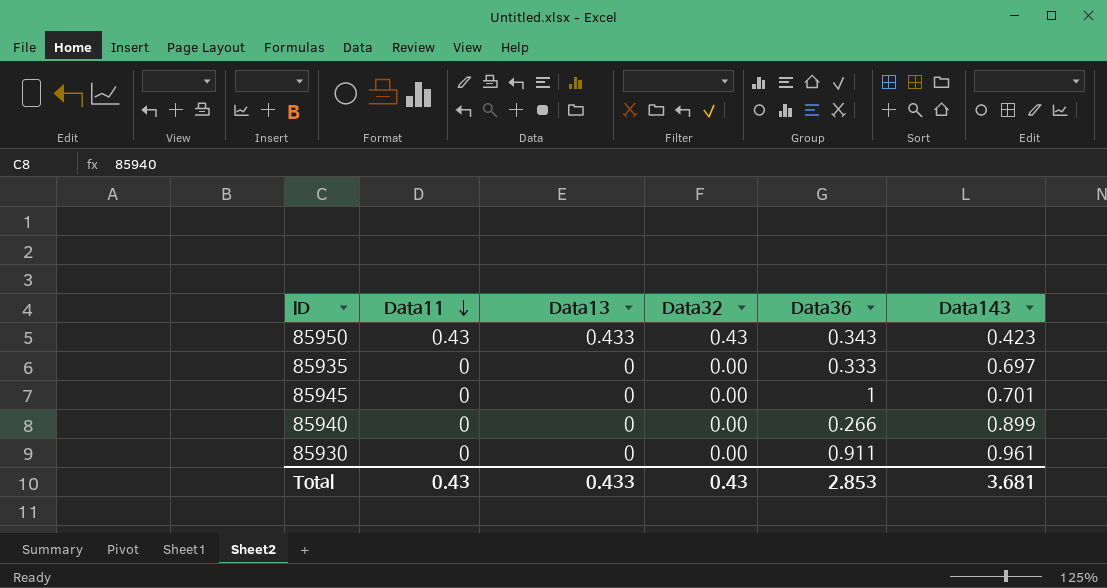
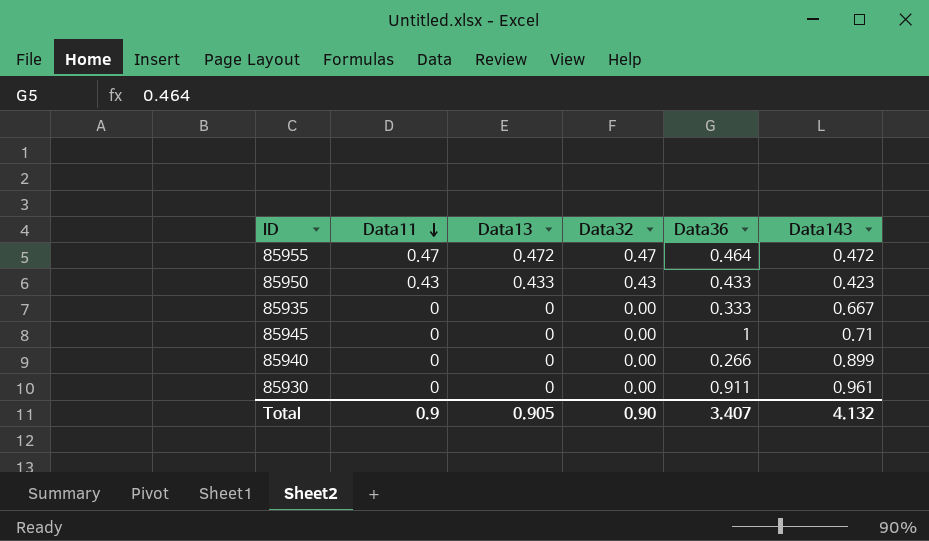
row 85955: none -> 0.47 | 0.472 | 0.47 | 0.464 | 0.472
85950 | Data36: 0.343 -> 0.433
85935 | Data143: 0.697 -> 0.667
85945 | Data143: 0.701 -> 0.71
Total | Data11: 0.43 -> 0.9
Total | Data13: 0.433 -> 0.905
Total | Data32: 0.43 -> 0.90
Total | Data36: 2.853 -> 3.407
Total | Data143: 3.681 -> 4.132

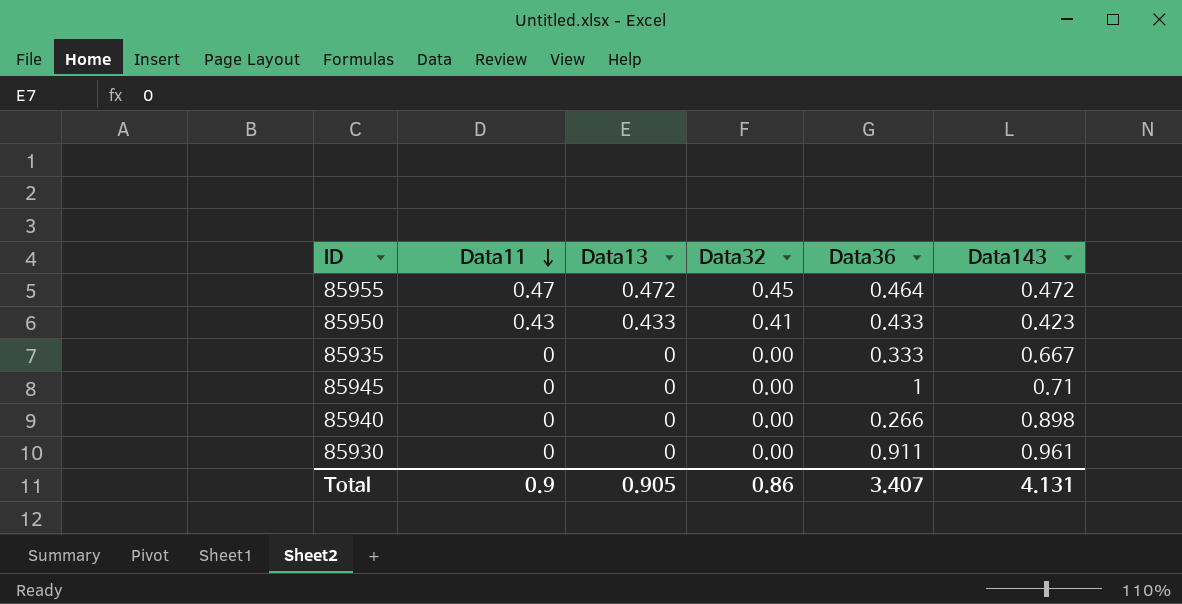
85955 | Data32: 0.47 -> 0.45
85950 | Data32: 0.43 -> 0.41
85940 | Data143: 0.899 -> 0.898
Total | Data32: 0.90 -> 0.86
Total | Data143: 4.132 -> 4.131

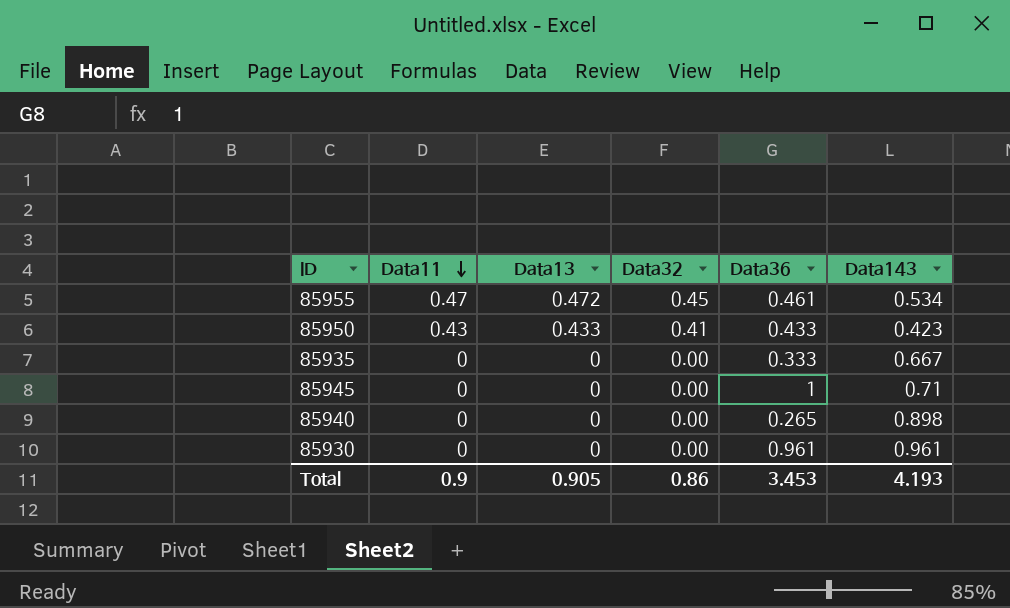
85955 | Data36: 0.464 -> 0.461
85955 | Data143: 0.472 -> 0.534
85940 | Data36: 0.266 -> 0.265
85930 | Data36: 0.911 -> 0.961
Total | Data36: 3.407 -> 3.453
Total | Data143: 4.131 -> 4.193

